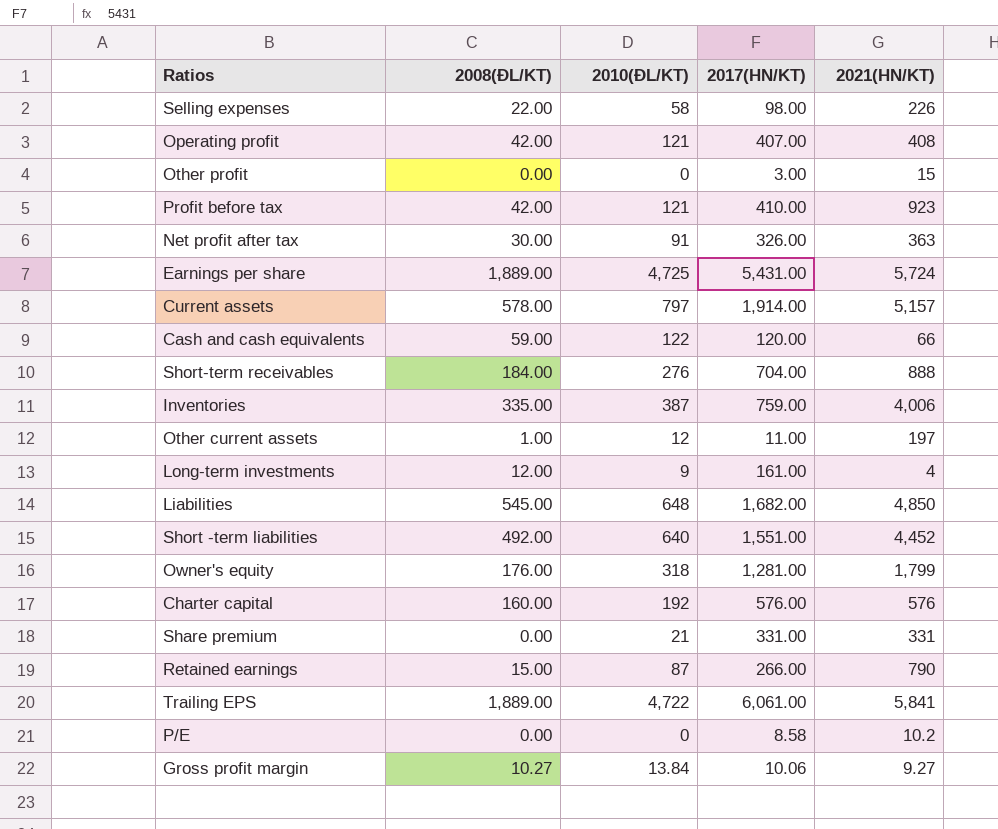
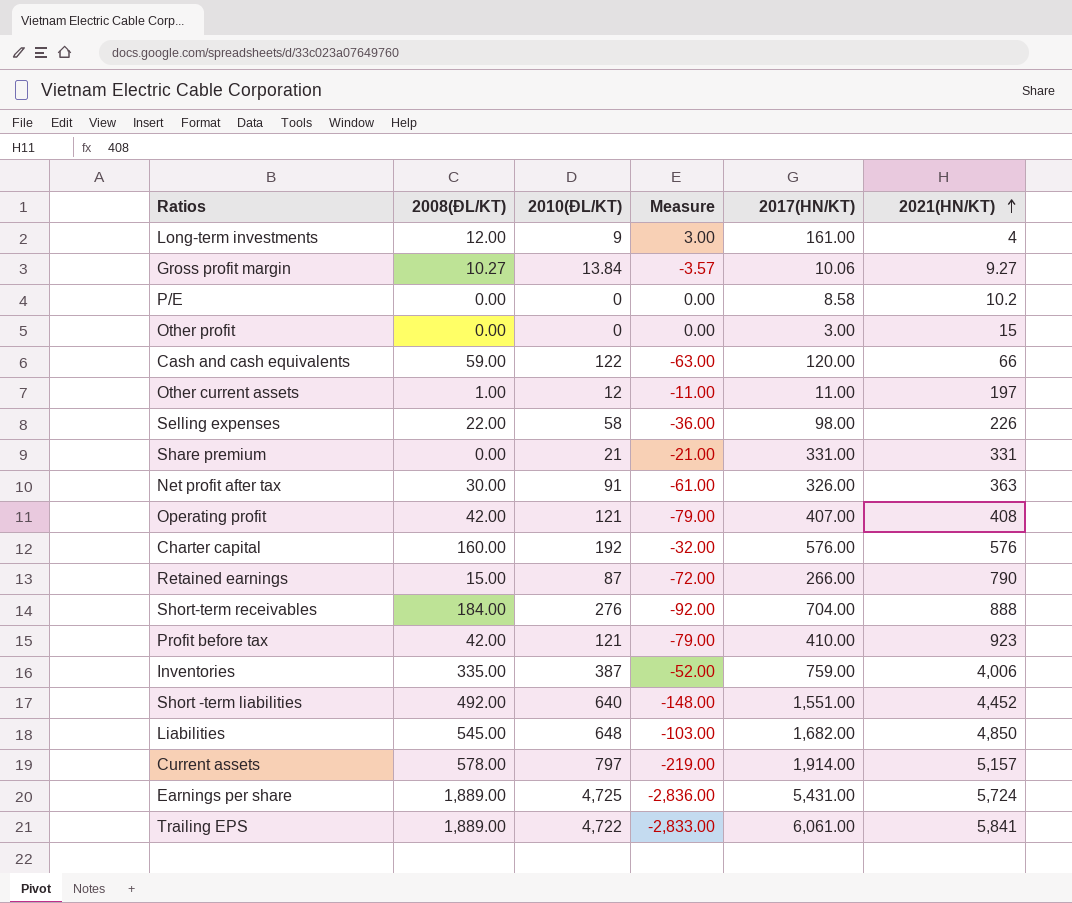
row order: none -> 2021(HN/KT) ascending
column Measure | formula: none -> [2008(ĐL/KT)] - [2010(ĐL/KT)]
row Owner's equity: 176.00 | 318 | 1,281.00 | 1,799 -> none

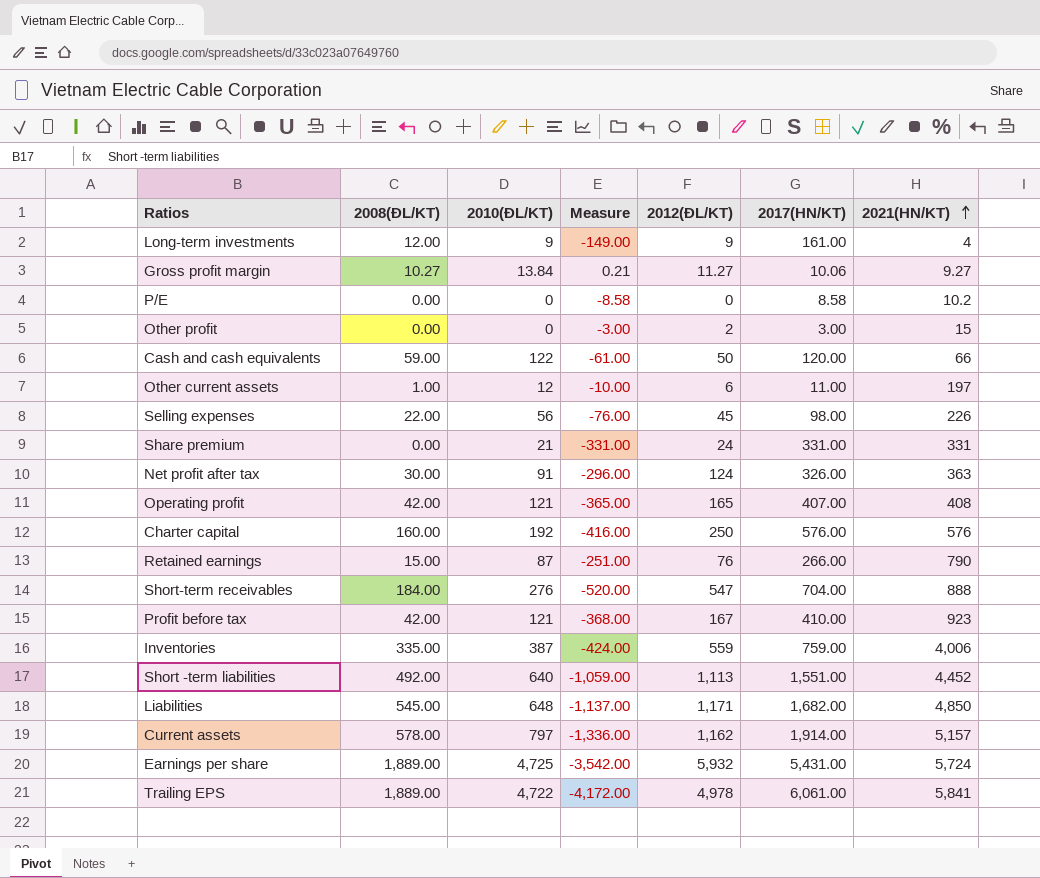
column Measure | formula: [2008(ĐL/KT)] - [2010(ĐL/KT)] -> [2008(ĐL/KT)] - [2017(HN/KT)]
column 2012(ĐL/KT) | position: none -> 5
Selling expenses | 2010(ĐL/KT): 58 -> 56

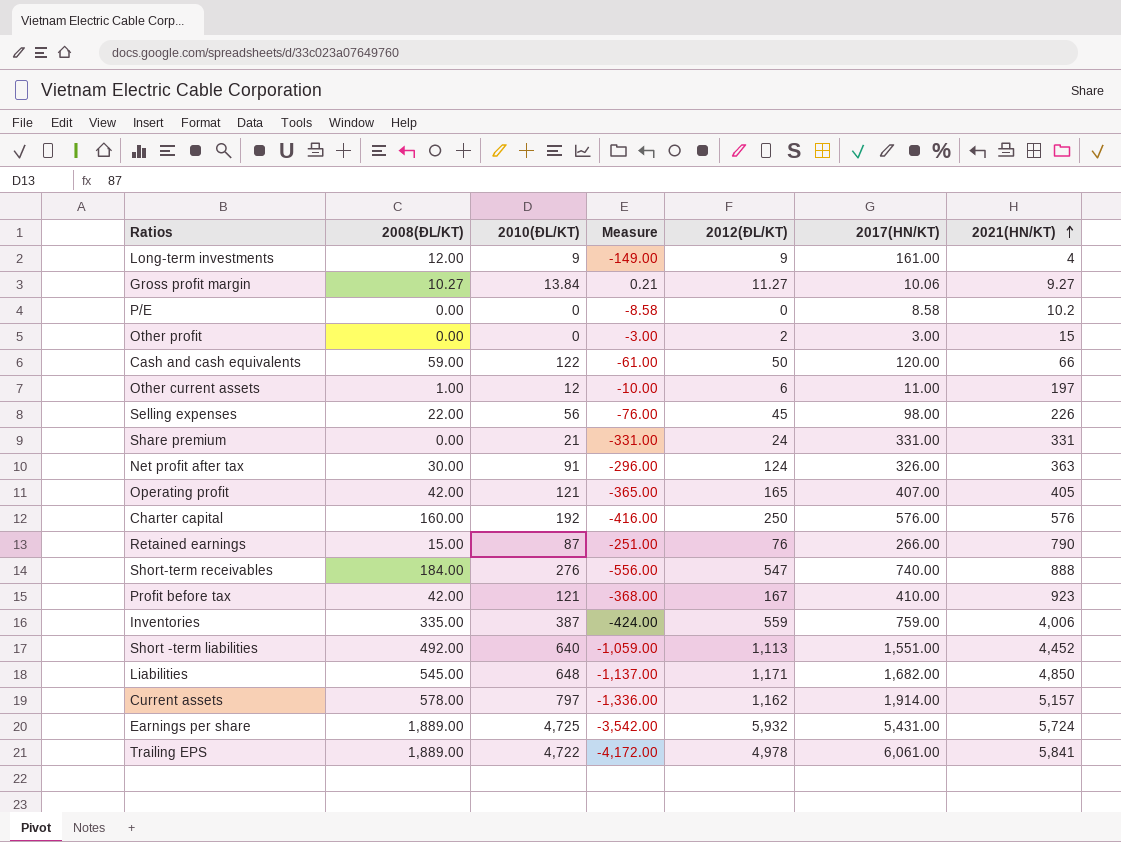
Operating profit | 2021(HN/KT): 408 -> 405
Short-term receivables | Measure: -520.00 -> -556.00
Short-term receivables | 2017(HN/KT): 704.00 -> 740.00

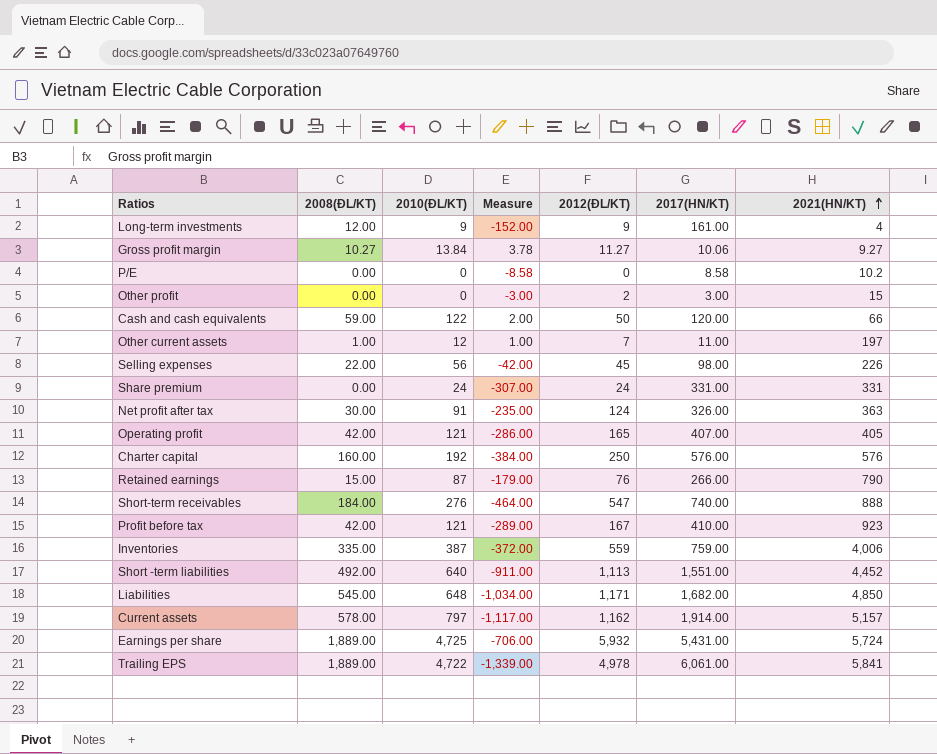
column Measure | formula: [2008(ĐL/KT)] - [2017(HN/KT)] -> [2010(ĐL/KT)] - [2017(HN/KT)]
Other current assets | 2012(ĐL/KT): 6 -> 7
Share premium | 2010(ĐL/KT): 21 -> 24

